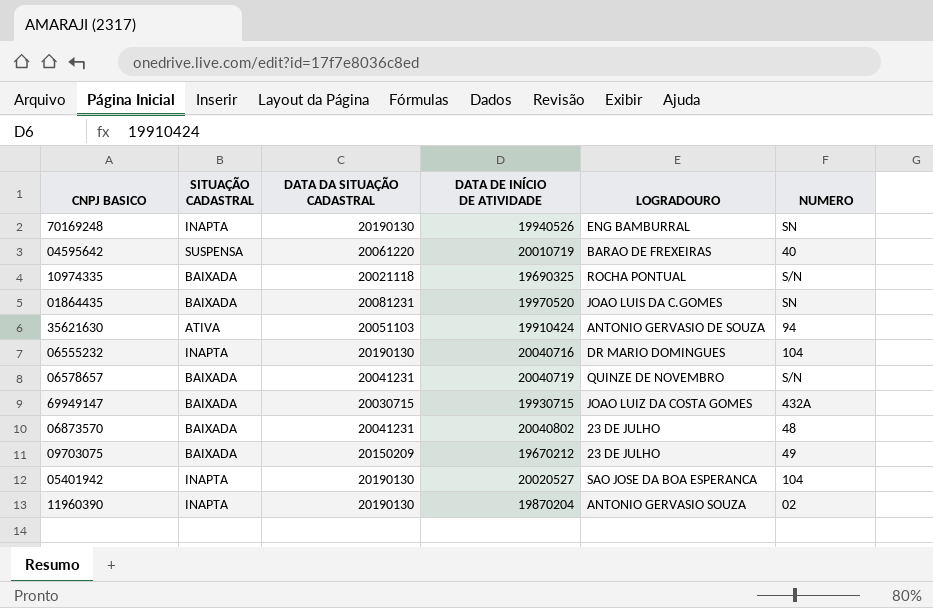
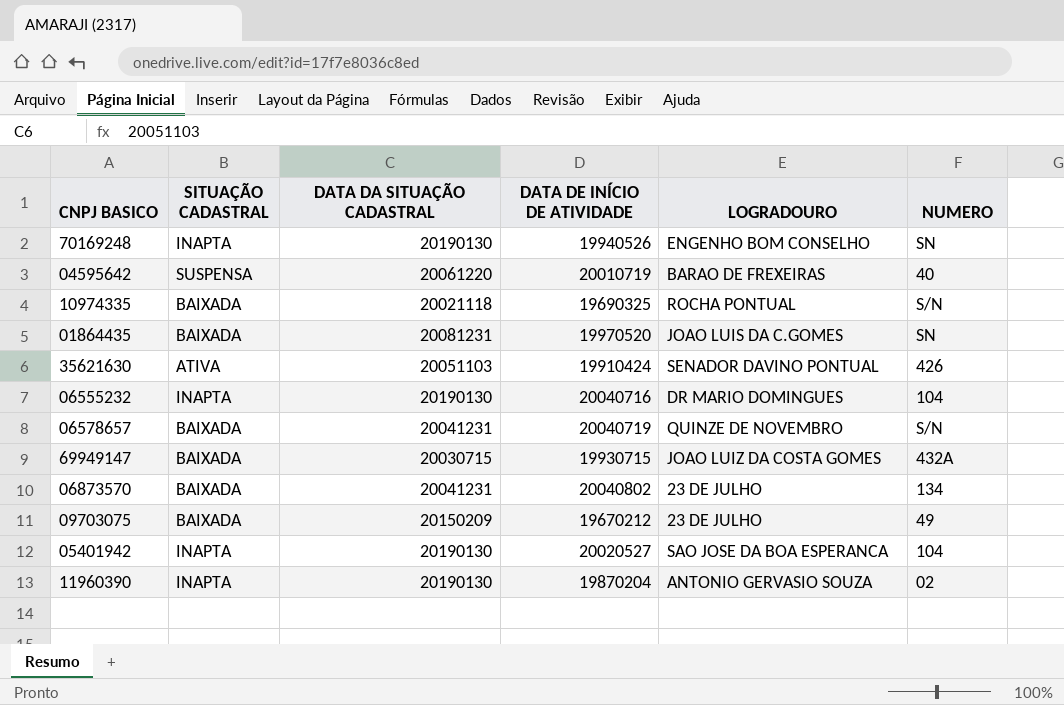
70169248 | LOGRADOURO: ENG BAMBURRAL -> ENGENHO BOM CONSELHO
35621630 | LOGRADOURO: ANTONIO GERVASIO DE SOUZA -> SENADOR DAVINO PONTUAL
35621630 | NUMERO: 94 -> 426
06873570 | NUMERO: 48 -> 134

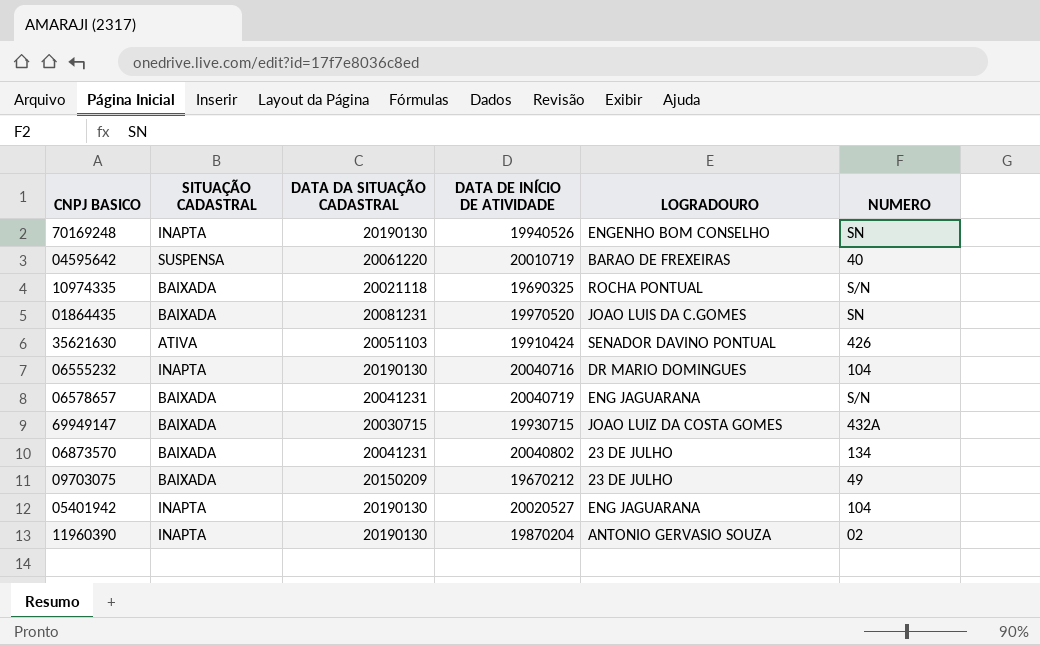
06578657 | LOGRADOURO: QUINZE DE NOVEMBRO -> ENG JAGUARANA
05401942 | LOGRADOURO: SAO JOSE DA BOA ESPERANCA -> ENG JAGUARANA

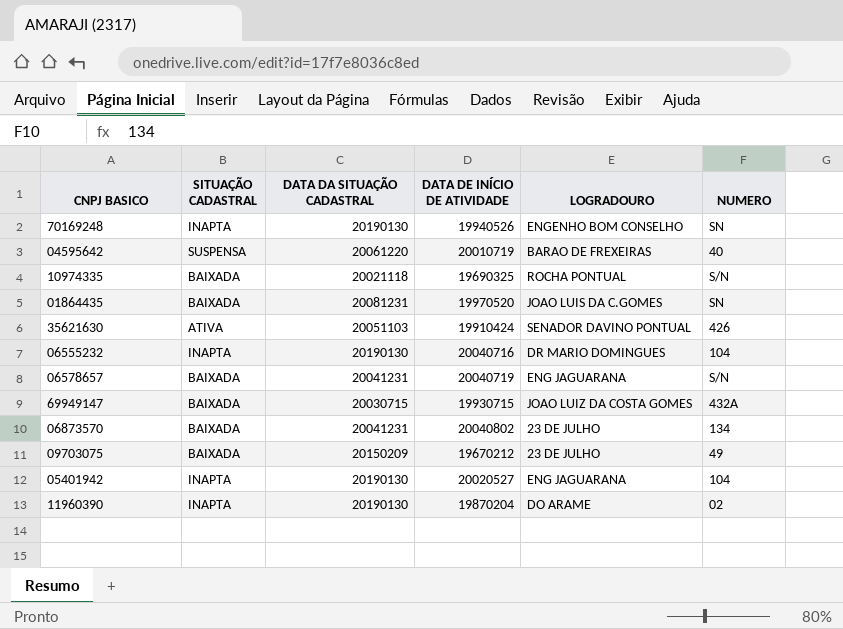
11960390 | LOGRADOURO: ANTONIO GERVASIO SOUZA -> DO ARAME

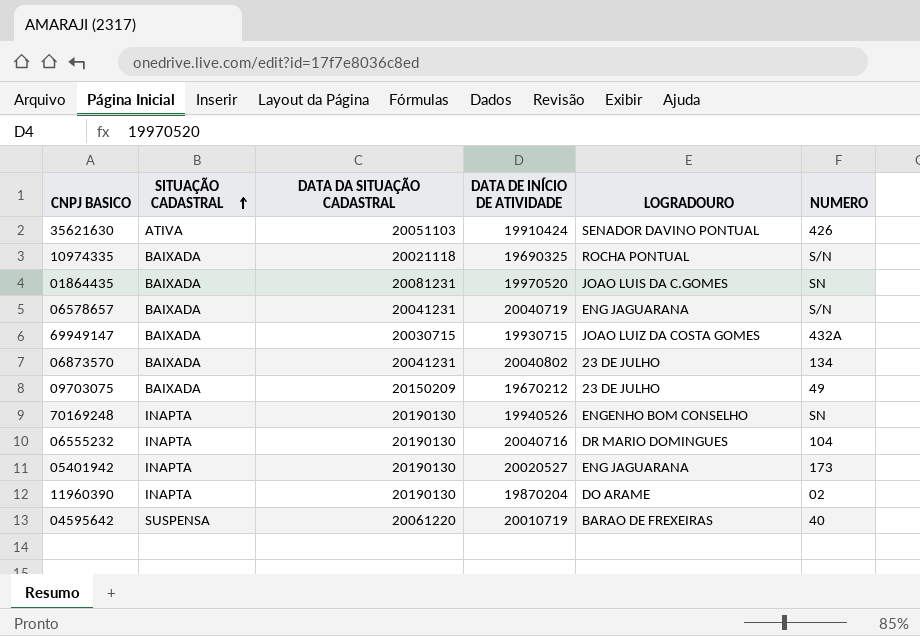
row order: none -> SITUAÇÃO CADASTRAL ascending
05401942 | NUMERO: 104 -> 173

